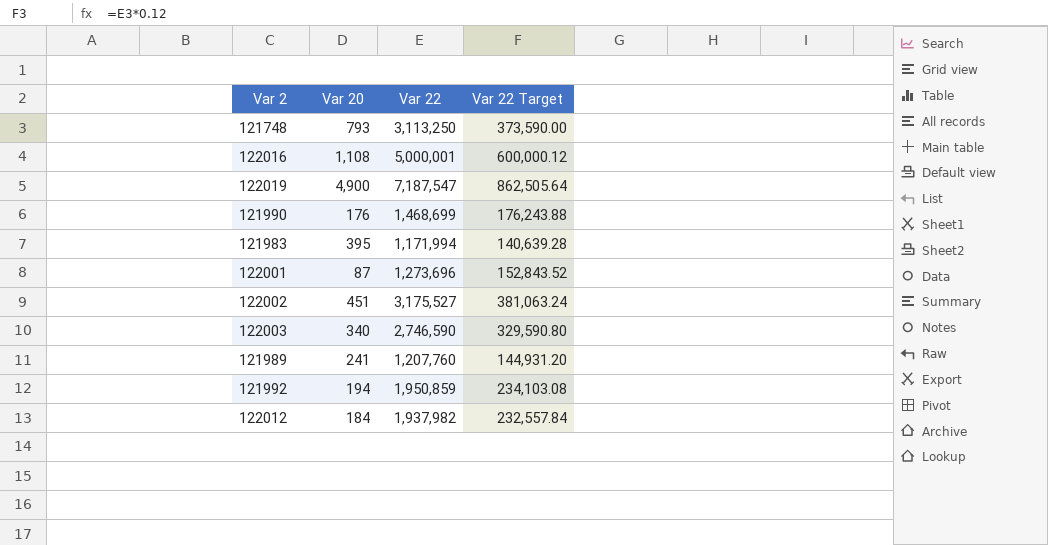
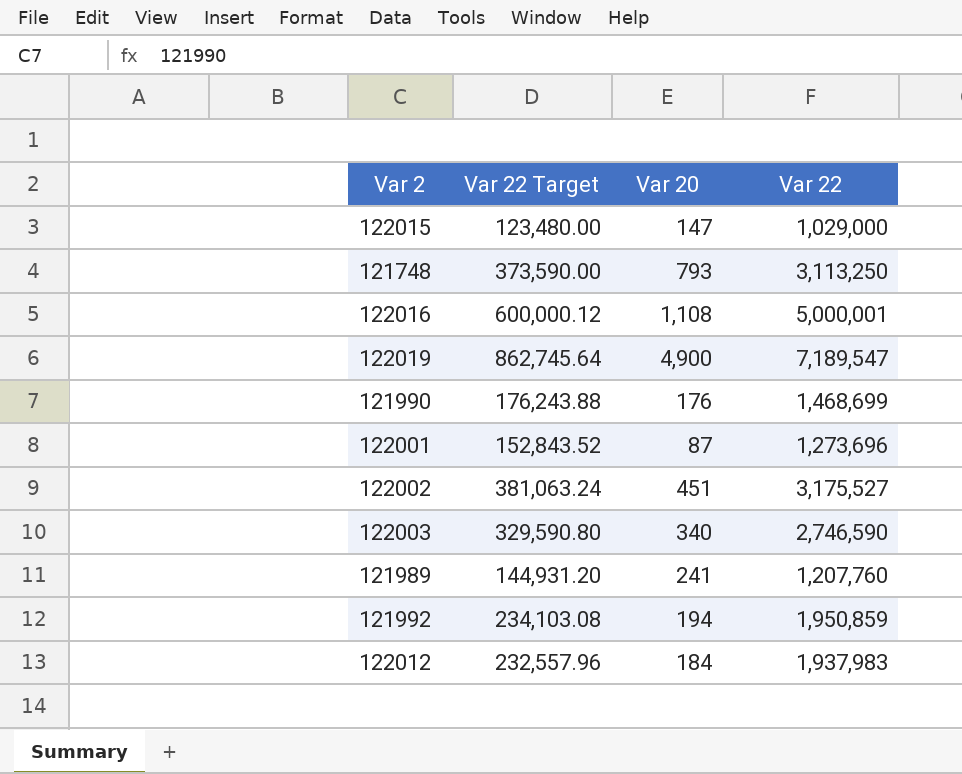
column Var 22 Target | position: 4 -> 2
row 121983: 395 | 1,171,994 | 140,639.28 -> none
row 122015: none -> 123,480.00 | 147 | 1,029,000
122019 | Var 22 Target: 862,505.64 -> 862,745.64
122019 | Var 22: 7,187,547 -> 7,189,547
122012 | Var 22 Target: 232,557.84 -> 232,557.96
122012 | Var 22: 1,937,982 -> 1,937,983

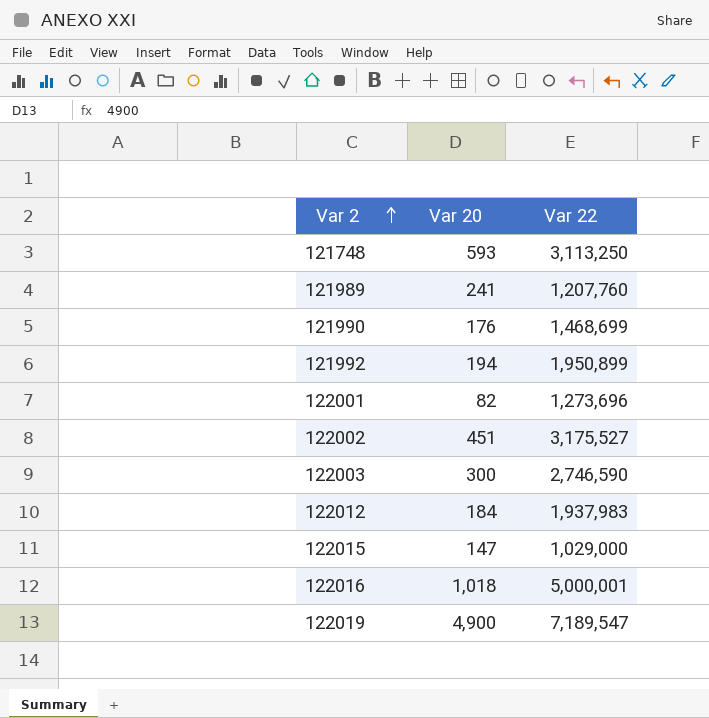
row order: none -> Var 2 ascending
column Var 22 Target | formula: [Var 22] * 0.12 -> none
121748 | Var 20: 793 -> 593
121992 | Var 22: 1,950,859 -> 1,950,899
122001 | Var 20: 87 -> 82
122003 | Var 20: 340 -> 300
122016 | Var 20: 1,108 -> 1,018

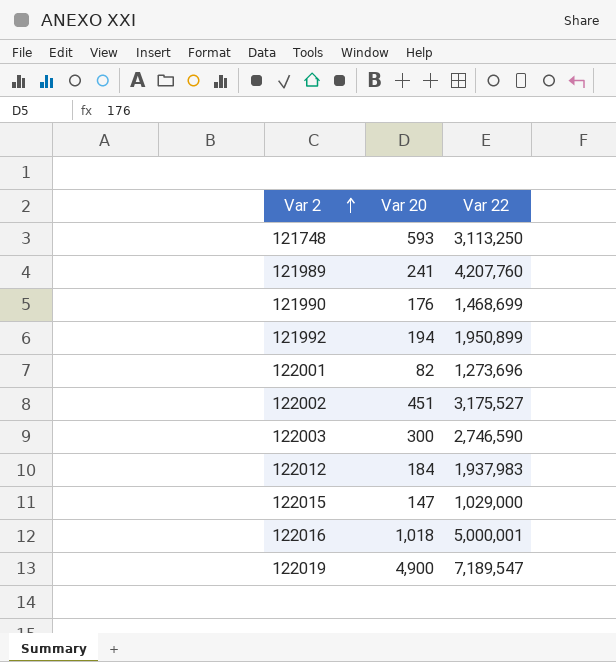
121989 | Var 22: 1,207,760 -> 4,207,760

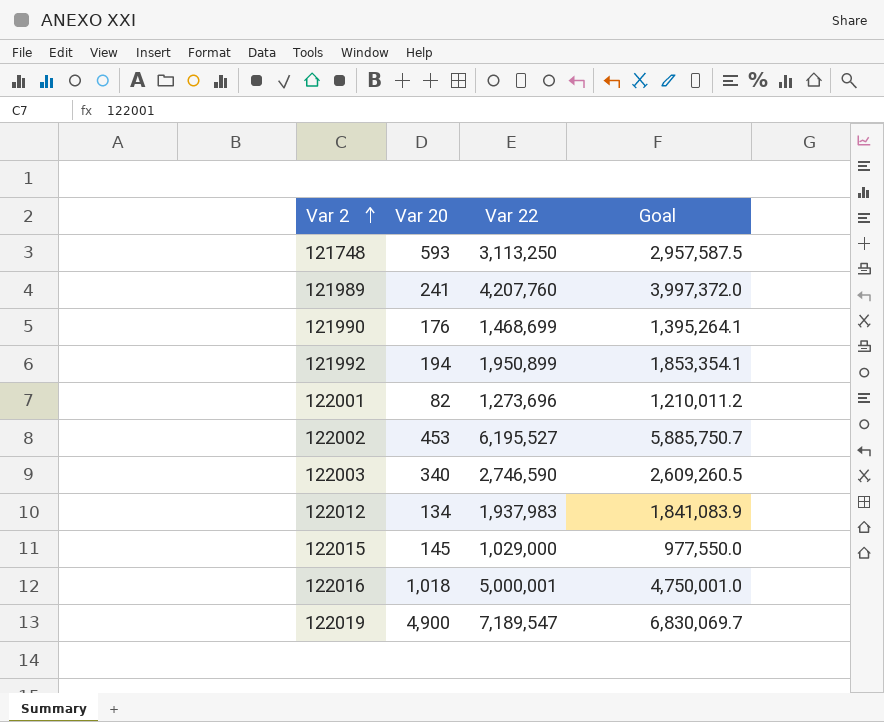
column Goal | formula: none -> [Var 22] * 0.95
122002 | Var 20: 451 -> 453
122002 | Var 22: 3,175,527 -> 6,195,527
122003 | Var 20: 300 -> 340
122012 | Var 20: 184 -> 134
122015 | Var 20: 147 -> 145

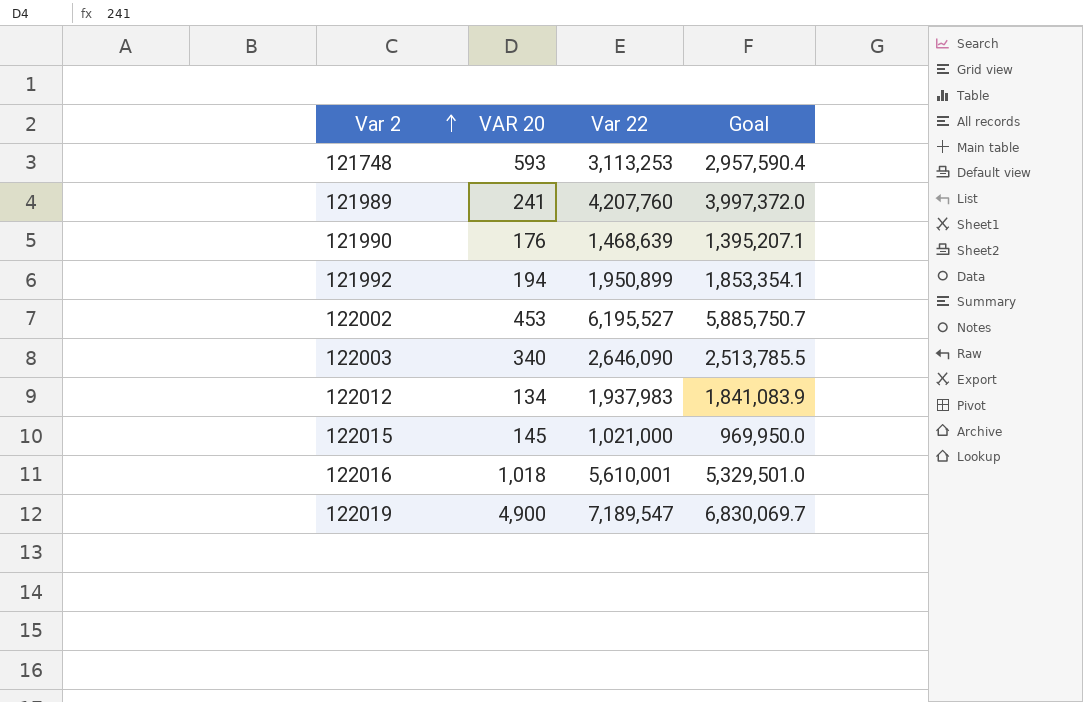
column name: Var 20 -> VAR 20
row 122001: 82 | 1,273,696 | 1,210,011.2 -> none
121748 | Var 22: 3,113,250 -> 3,113,253
121748 | Goal: 2,957,587.5 -> 2,957,590.4
121990 | Var 22: 1,468,699 -> 1,468,639
121990 | Goal: 1,395,264.1 -> 1,395,207.1
122003 | Var 22: 2,746,590 -> 2,646,090
122003 | Goal: 2,609,260.5 -> 2,513,785.5
122015 | Var 22: 1,029,000 -> 1,021,000
122015 | Goal: 977,550.0 -> 969,950.0
122016 | Var 22: 5,000,001 -> 5,610,001
122016 | Goal: 4,750,001.0 -> 5,329,501.0

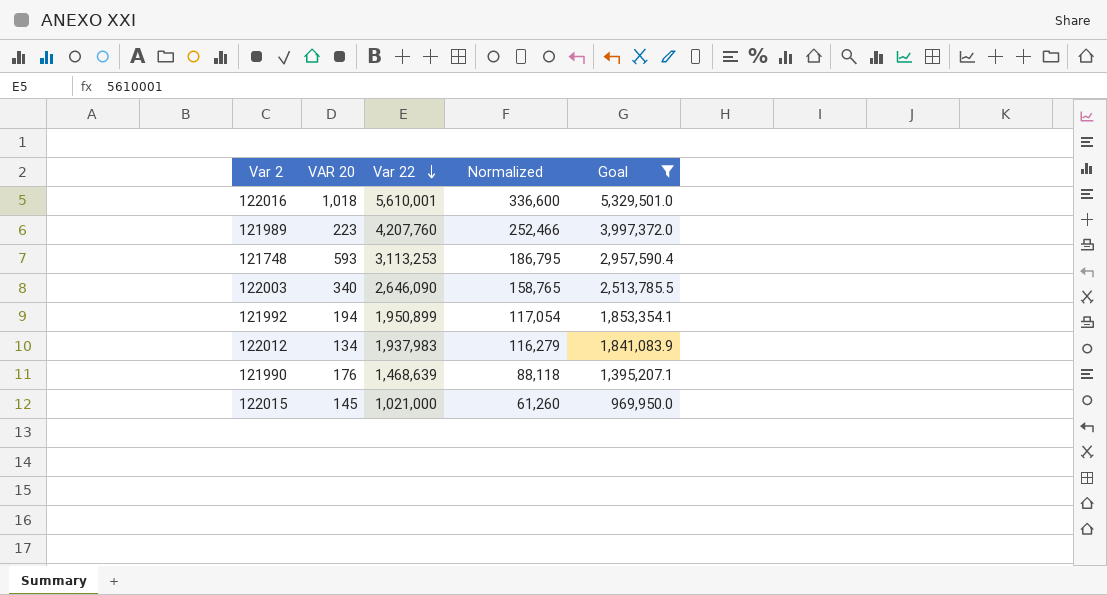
filter: none -> Goal <= 5,329,501.0
row order: Var 2 ascending -> Var 22 descending
column Normalized | formula: none -> [Var 22] * 0.06
121989 | VAR 20: 241 -> 223

